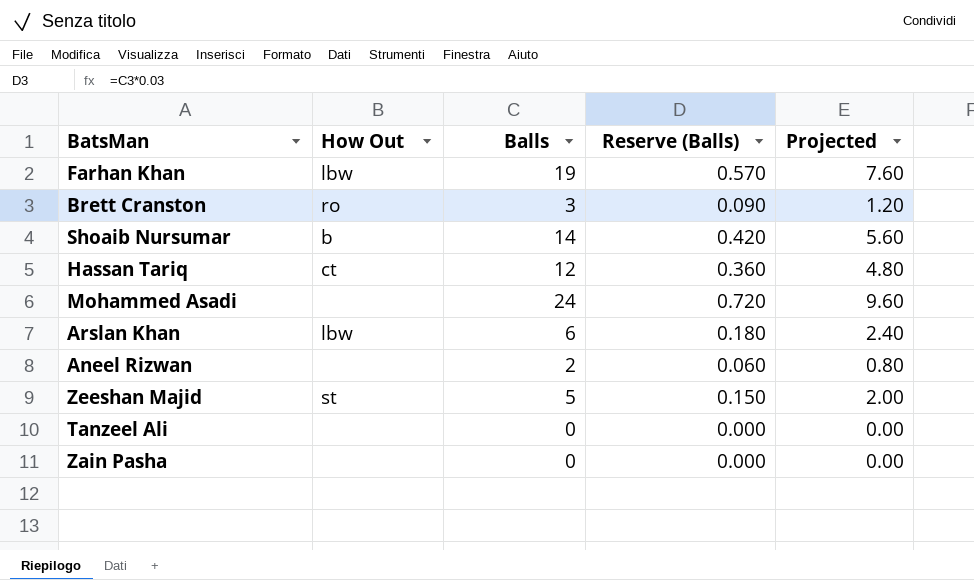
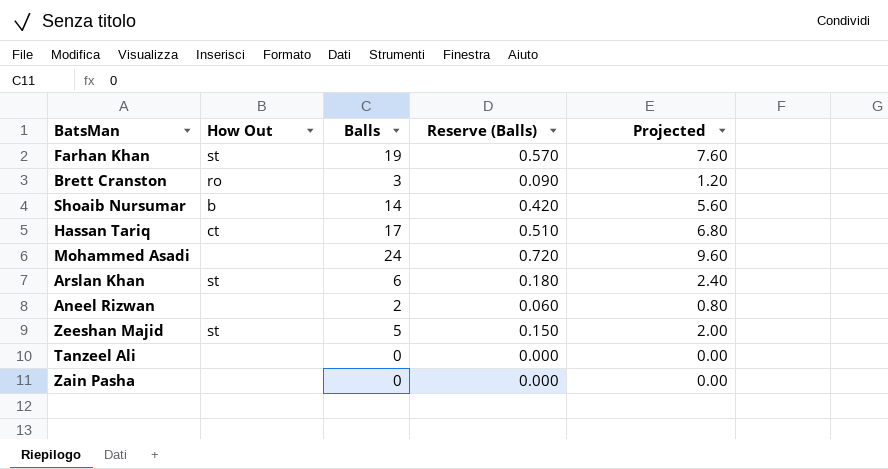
Farhan Khan | How Out: lbw -> st
Hassan Tariq | Balls: 12 -> 17
Hassan Tariq | Reserve (Balls): 0.360 -> 0.510
Hassan Tariq | Projected: 4.80 -> 6.80
Arslan Khan | How Out: lbw -> st

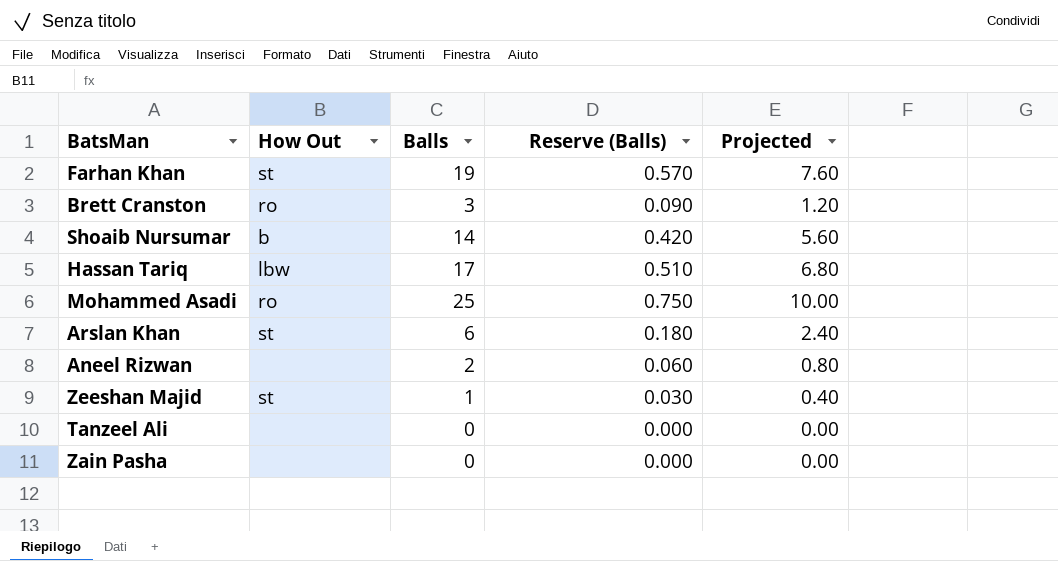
Hassan Tariq | How Out: ct -> lbw
Mohammed Asadi | How Out: none -> ro
Mohammed Asadi | Balls: 24 -> 25
Mohammed Asadi | Reserve (Balls): 0.720 -> 0.750
Mohammed Asadi | Projected: 9.60 -> 10.00
Zeeshan Majid | Balls: 5 -> 1
Zeeshan Majid | Reserve (Balls): 0.150 -> 0.030
Zeeshan Majid | Projected: 2.00 -> 0.40

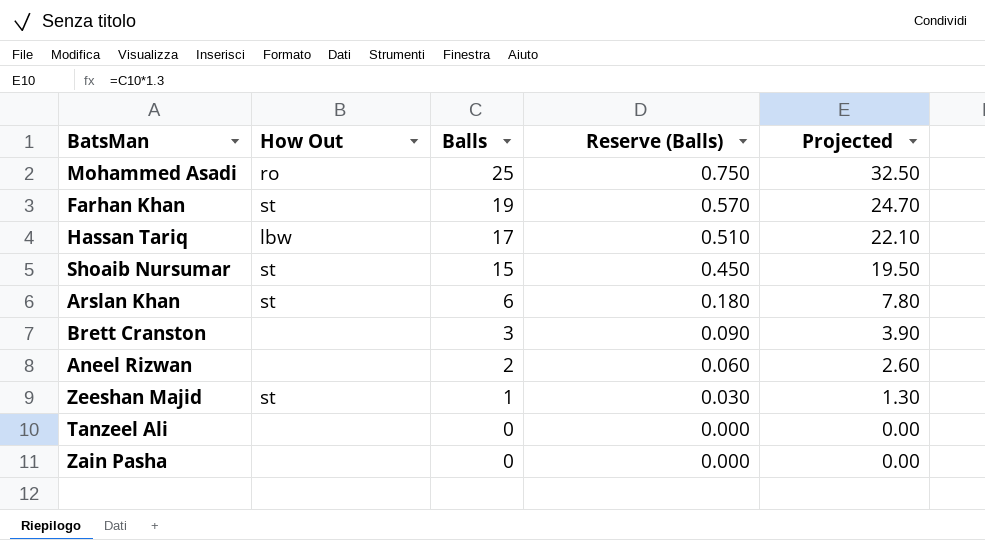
row order: none -> Balls descending
column Projected | formula: [Balls] * 0.4 -> [Balls] * 1.3
Shoaib Nursumar | How Out: b -> st
Shoaib Nursumar | Balls: 14 -> 15
Shoaib Nursumar | Reserve (Balls): 0.420 -> 0.450
Brett Cranston | How Out: ro -> none

